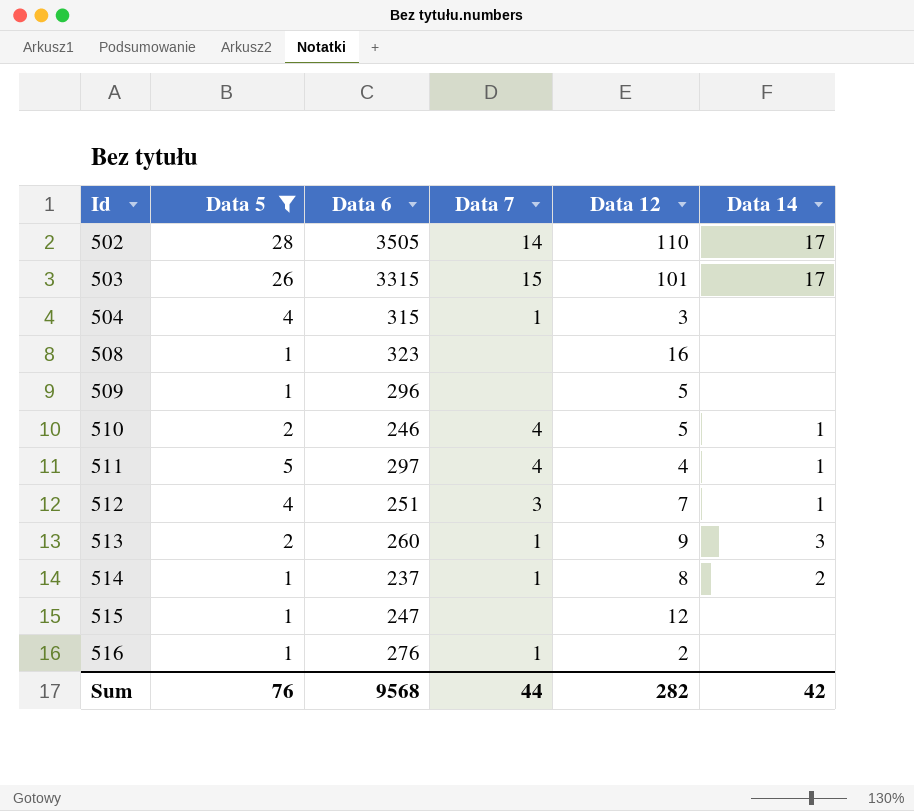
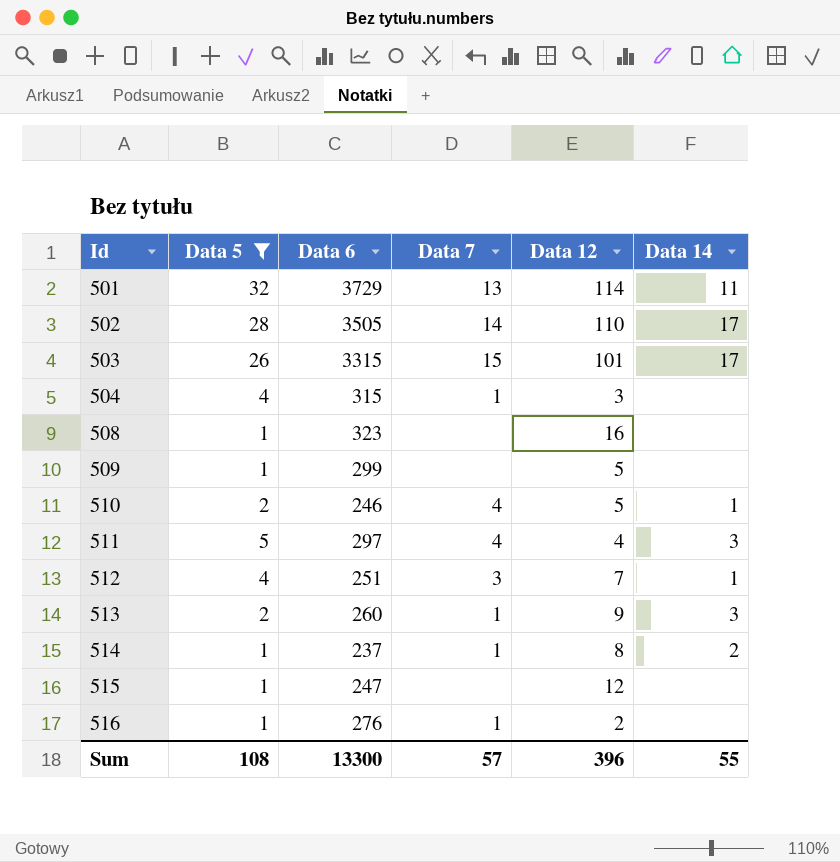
row 501: none -> 32 | 3729 | 13 | 114 | 11
509 | Data 6: 296 -> 299
511 | Data 14: 1 -> 3
Sum | Data 5: 76 -> 108
Sum | Data 6: 9568 -> 13300
Sum | Data 7: 44 -> 57
Sum | Data 12: 282 -> 396
Sum | Data 14: 42 -> 55

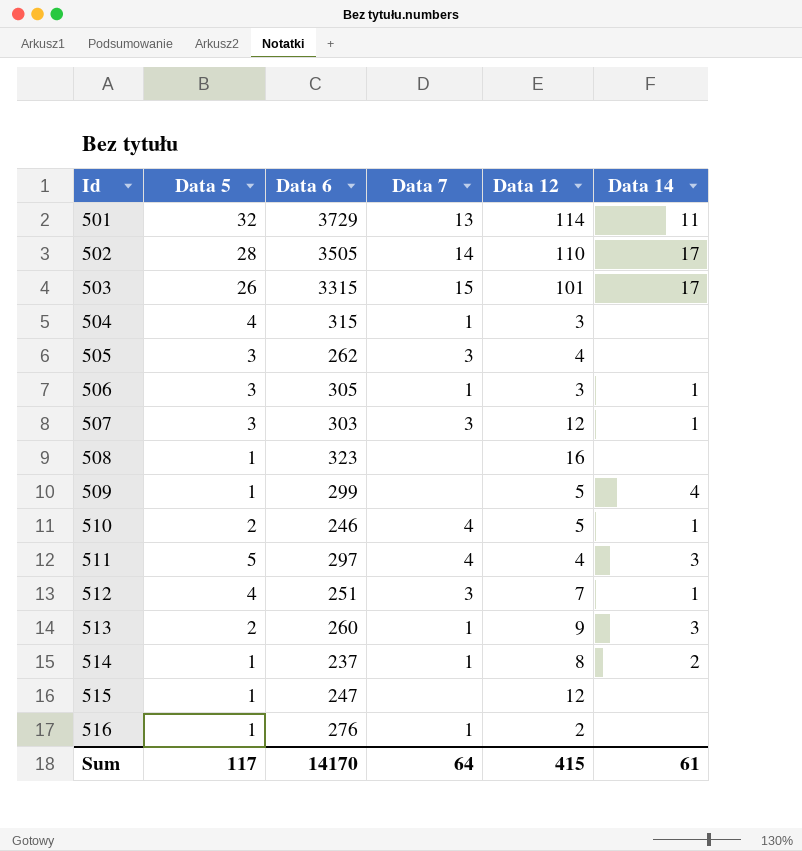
filter: Data 5 != 3 -> none
509 | Data 14: none -> 4
Sum | Data 5: 108 -> 117
Sum | Data 6: 13300 -> 14170
Sum | Data 7: 57 -> 64
Sum | Data 12: 396 -> 415
Sum | Data 14: 55 -> 61

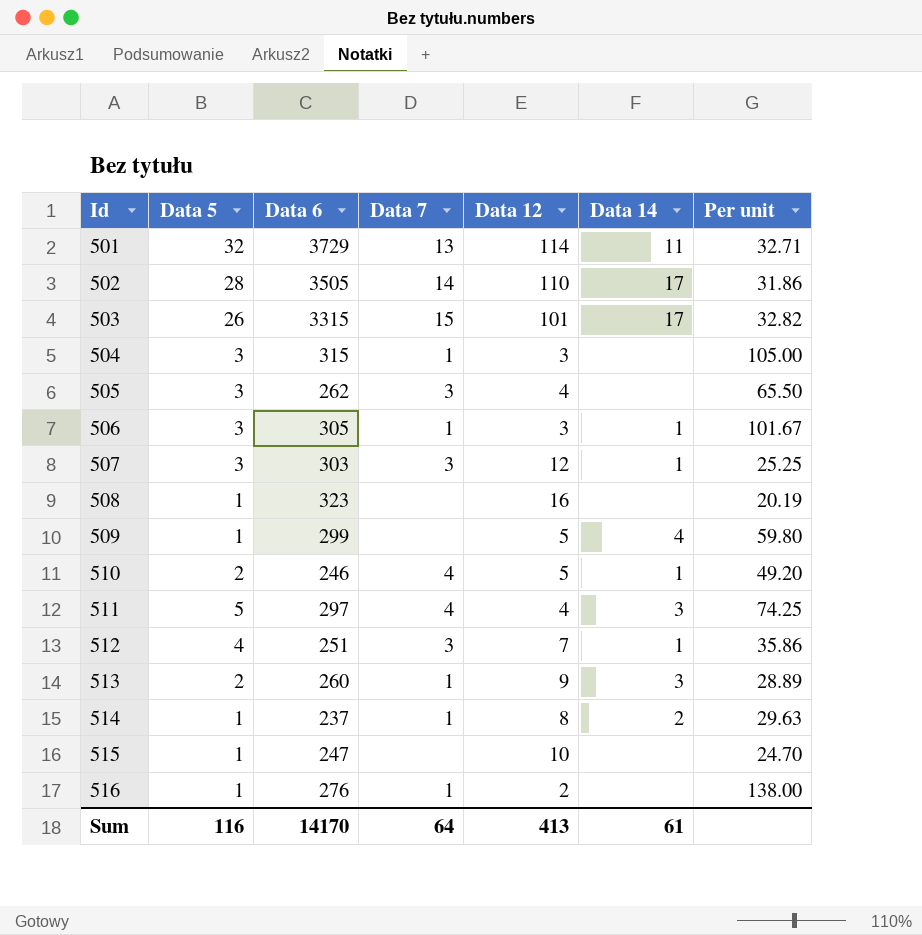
column Per unit | formula: none -> [Data 6] / [Data 12]
504 | Data 5: 4 -> 3
515 | Data 12: 12 -> 10
Sum | Data 5: 117 -> 116
Sum | Data 12: 415 -> 413

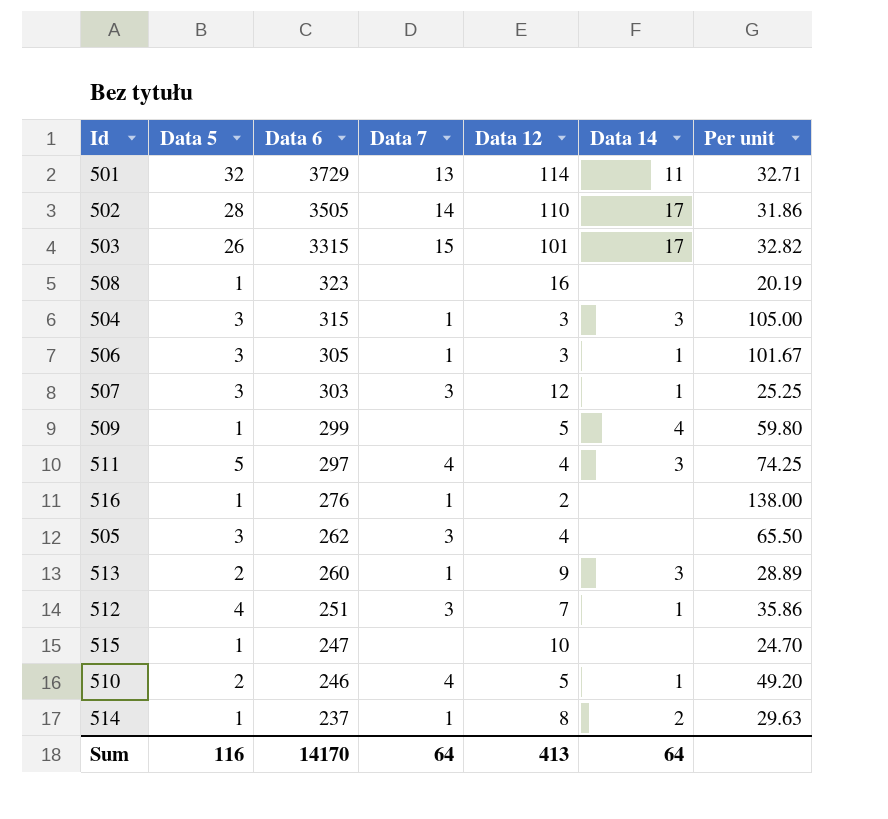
row order: Id ascending -> Data 6 descending
504 | Data 14: none -> 3
Sum | Data 14: 61 -> 64

